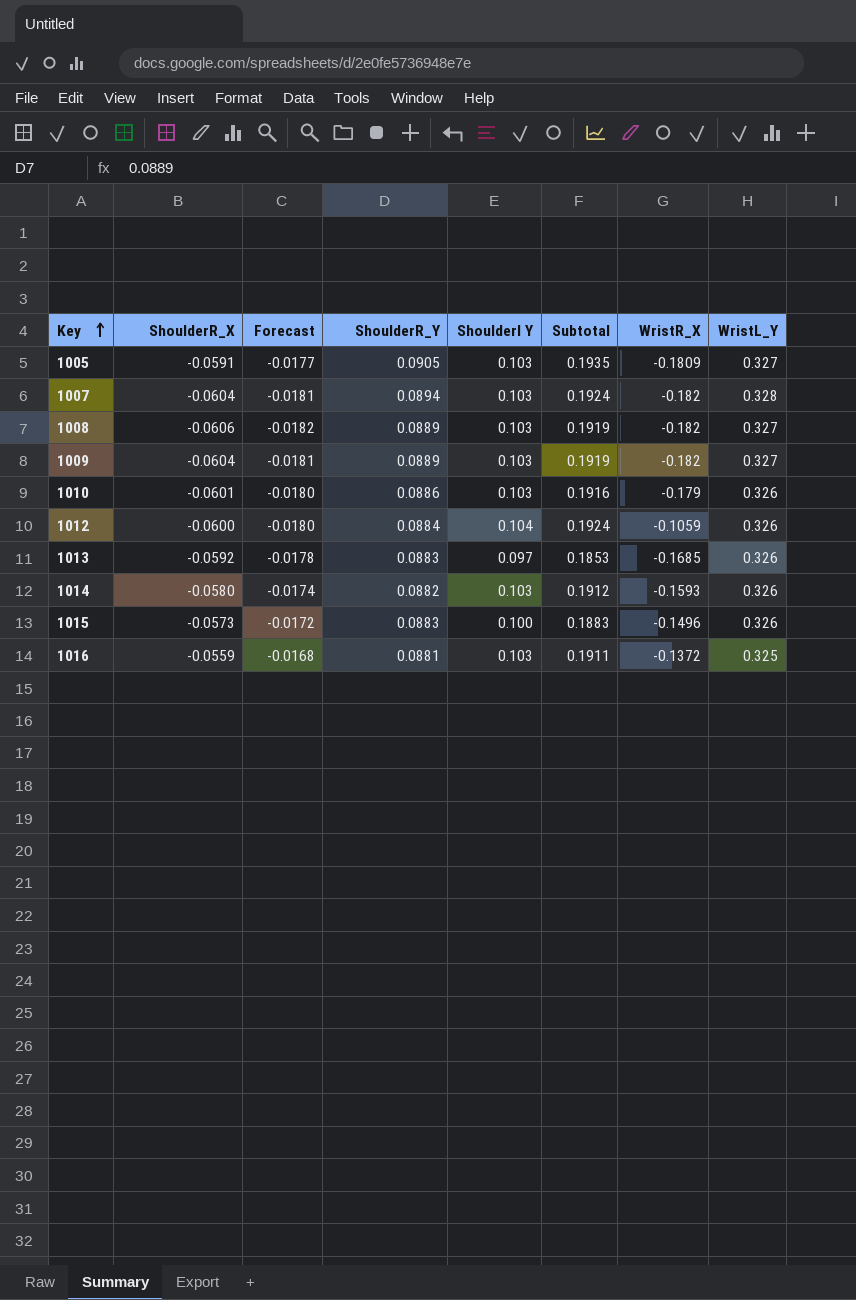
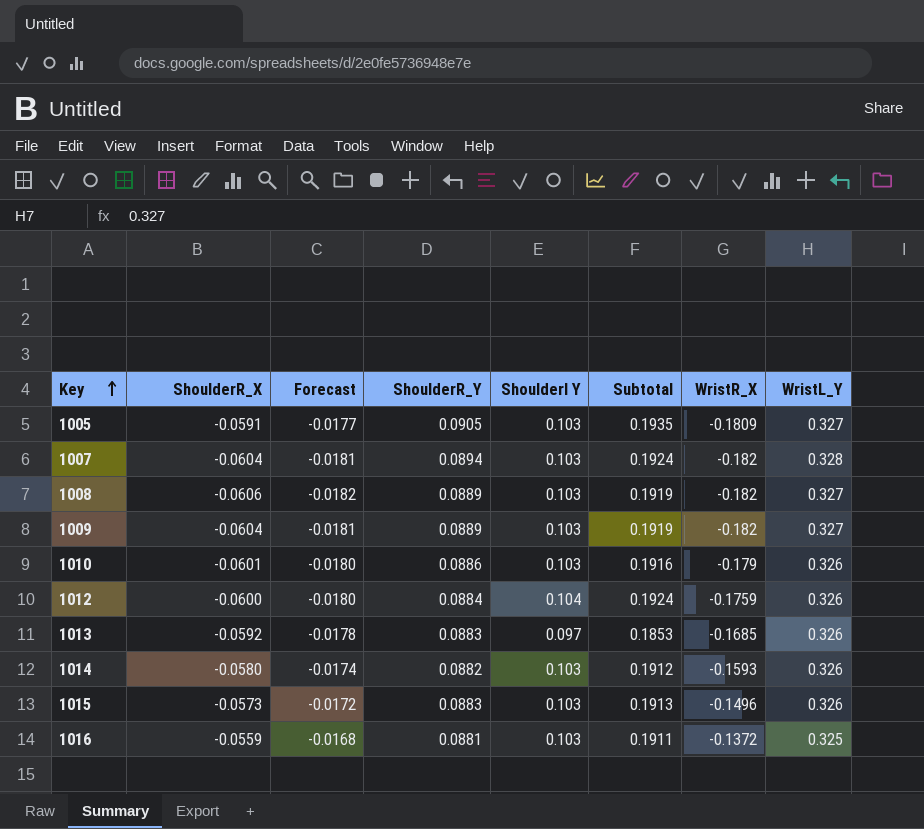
1012 | WristR_X: -0.1059 -> -0.1759
1015 | Shoulderl Y: 0.100 -> 0.103
1015 | Subtotal: 0.1883 -> 0.1913

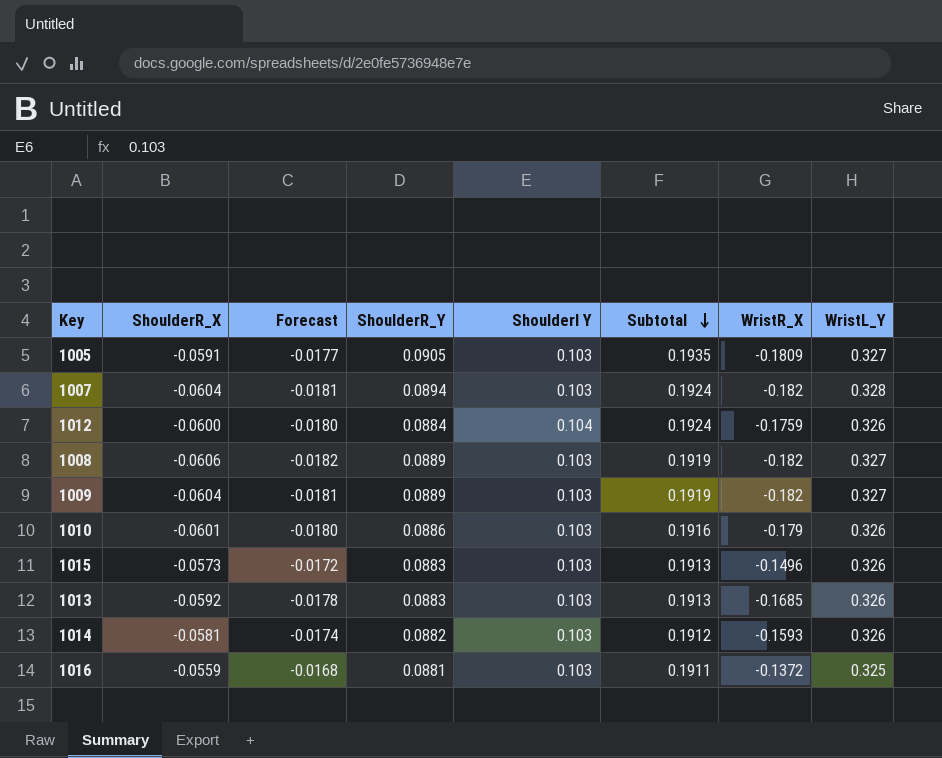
row order: Key ascending -> Subtotal descending
1013 | Shoulderl Y: 0.097 -> 0.103
1013 | Subtotal: 0.1853 -> 0.1913
1014 | ShoulderR_X: -0.0580 -> -0.0581

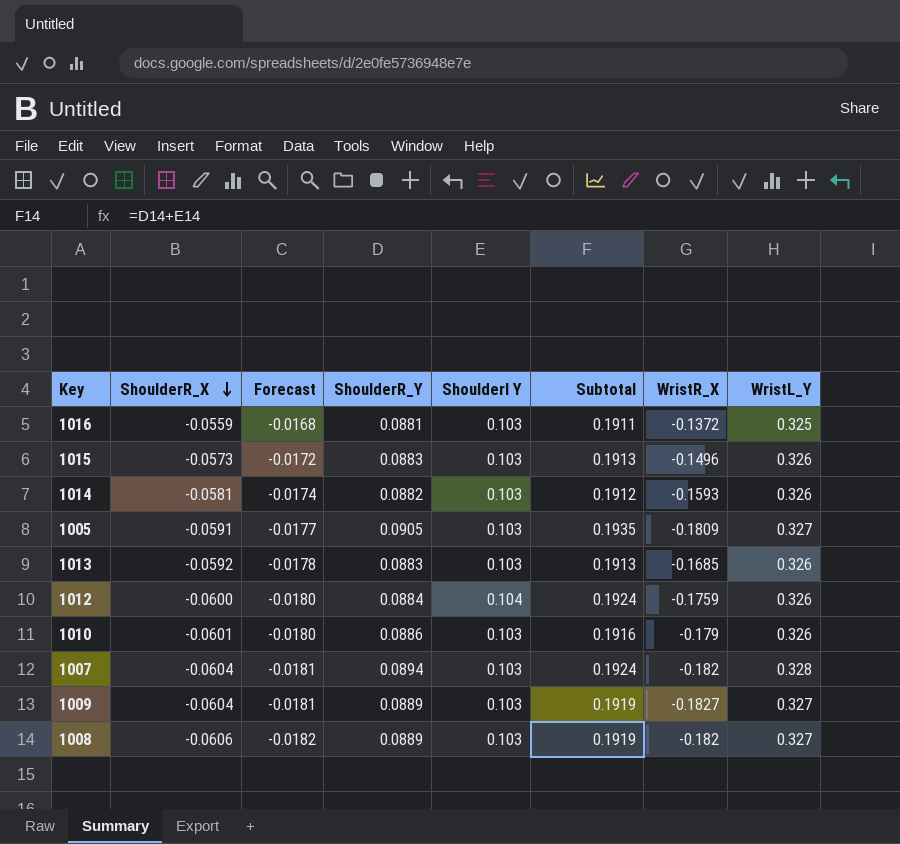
row order: Subtotal descending -> ShoulderR_X descending
1009 | WristR_X: -0.182 -> -0.1827

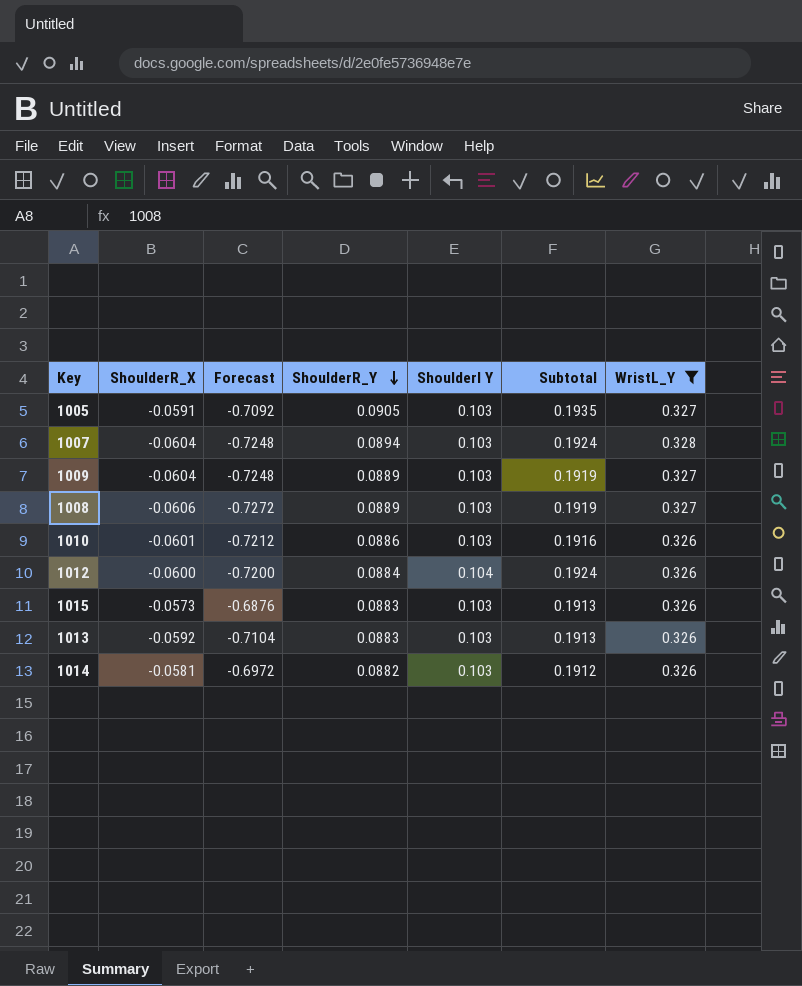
filter: none -> WristL_Y != 0.325
row order: ShoulderR_X descending -> ShoulderR_Y descending
column WristR_X | position: 7 -> none
column Forecast | formula: [ShoulderR_X] * 0.3 -> [ShoulderR_X] * 12

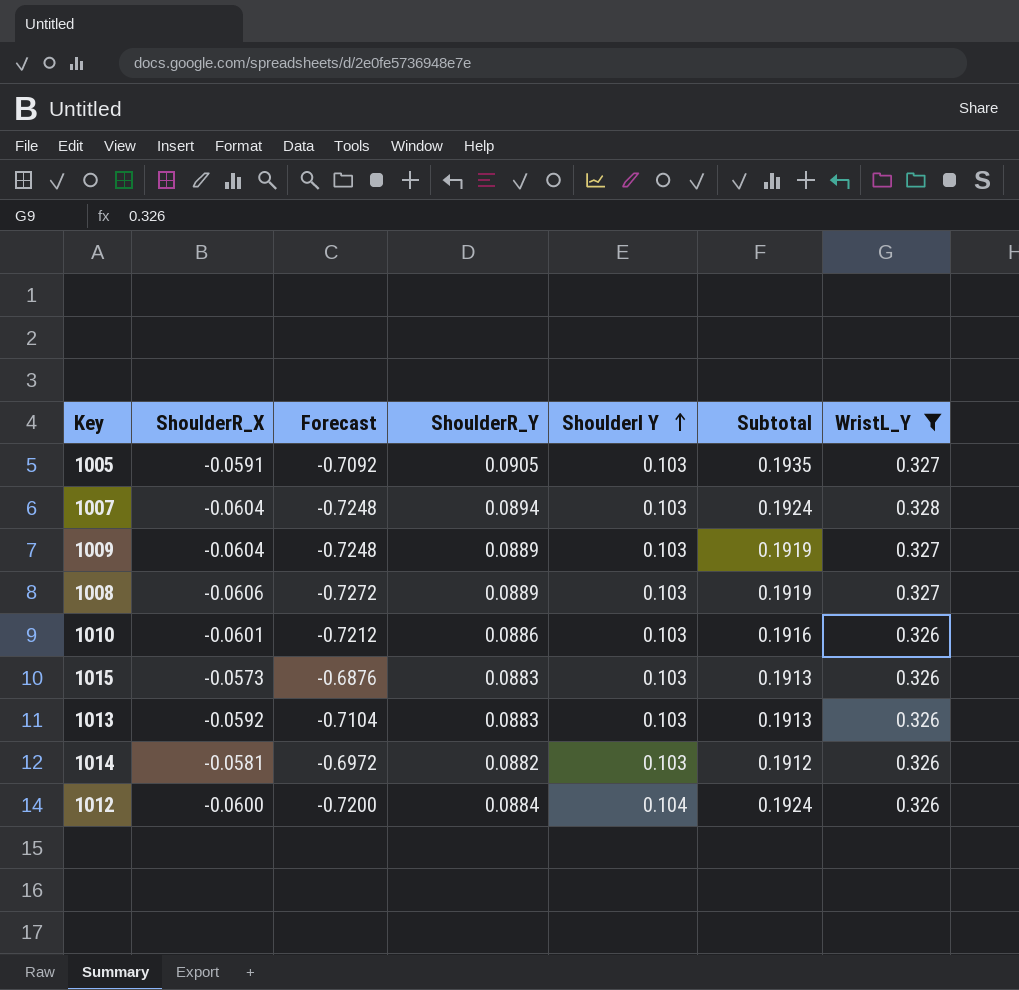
row order: ShoulderR_Y descending -> Shoulderl Y ascending

